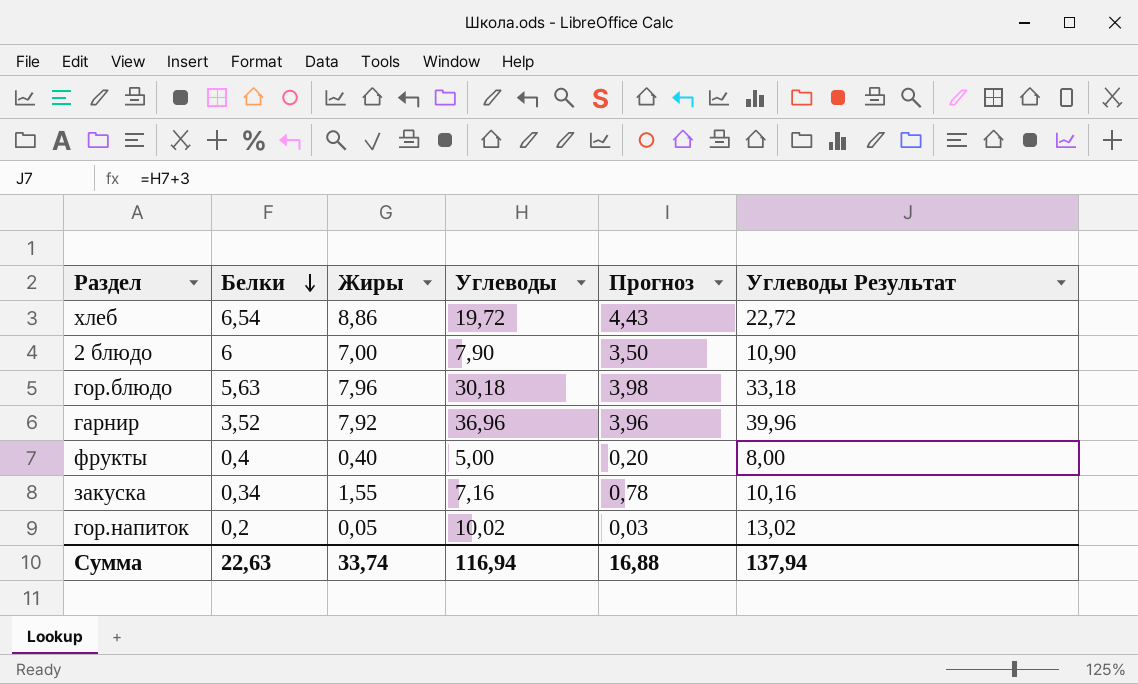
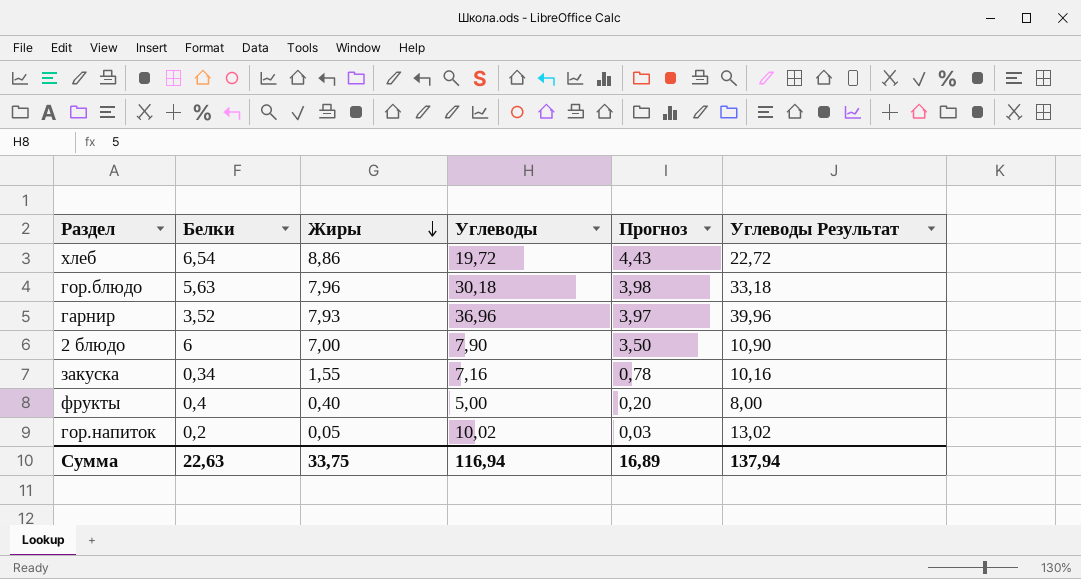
row order: Белки descending -> Жиры descending
гарнир | Жиры: 7,92 -> 7,93
гарнир | Прогноз: 3,96 -> 3,97
Сумма | Жиры: 33,74 -> 33,75
Сумма | Прогноз: 16,88 -> 16,89

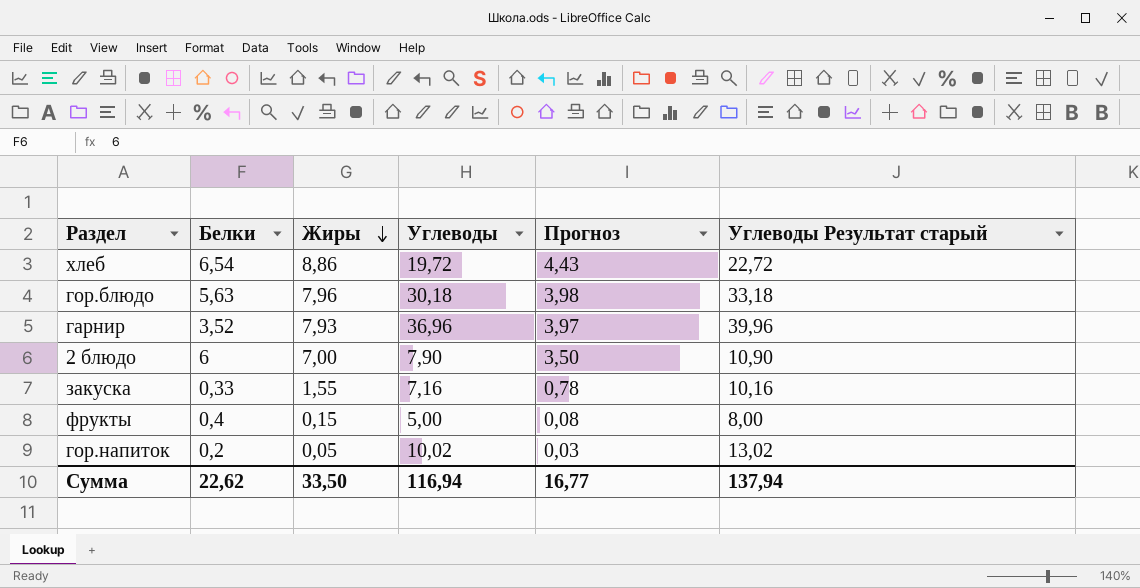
column name: Углеводы Результат -> Углеводы Результат старый
закуска | Белки: 0,34 -> 0,33
фрукты | Жиры: 0,40 -> 0,15
фрукты | Прогноз: 0,20 -> 0,08
Сумма | Белки: 22,63 -> 22,62
Сумма | Жиры: 33,75 -> 33,50
Сумма | Прогноз: 16,89 -> 16,77

